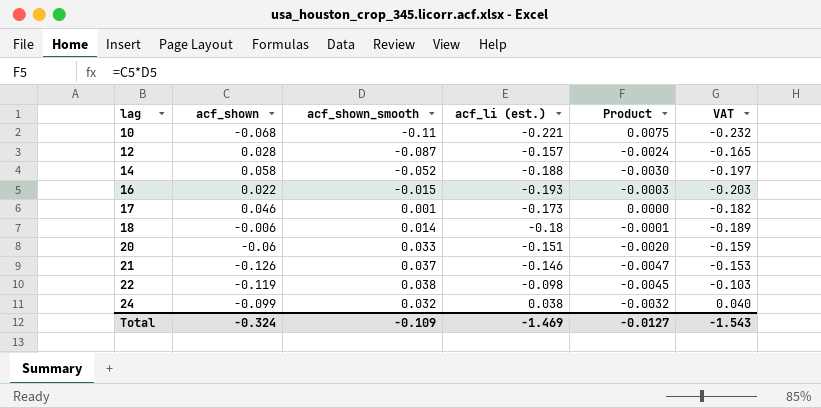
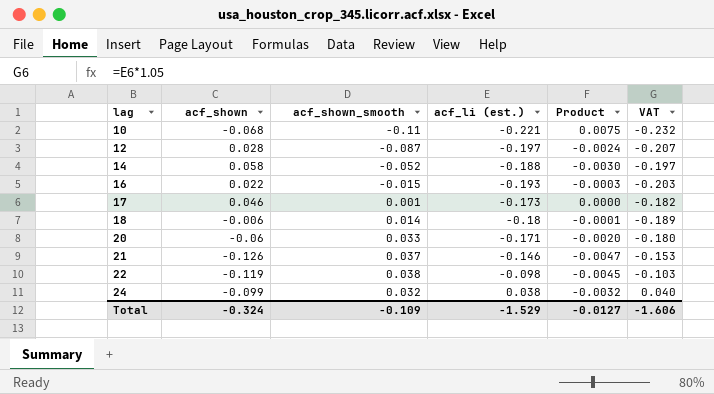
12 | acf_li (est.): -0.157 -> -0.197
12 | VAT: -0.165 -> -0.207
20 | acf_li (est.): -0.151 -> -0.171
20 | VAT: -0.159 -> -0.180
Total | acf_li (est.): -1.469 -> -1.529
Total | VAT: -1.543 -> -1.606

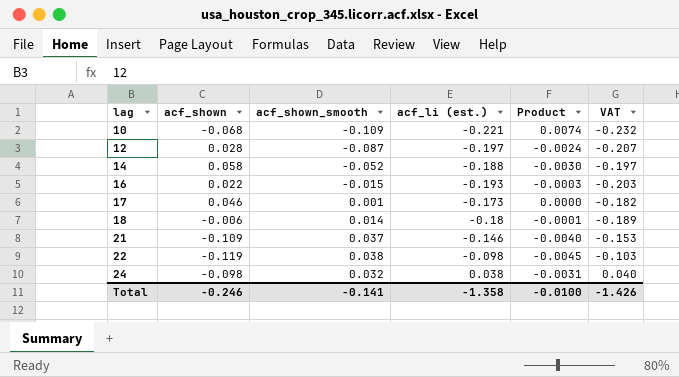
row 20: -0.06 | 0.033 | -0.171 | -0.0020 | -0.180 -> none
10 | acf_shown_smooth: -0.11 -> -0.109
10 | Product: 0.0075 -> 0.0074
21 | acf_shown: -0.126 -> -0.109
21 | Product: -0.0047 -> -0.0040
24 | acf_shown: -0.099 -> -0.098
24 | Product: -0.0032 -> -0.0031
Total | acf_shown: -0.324 -> -0.246
Total | acf_shown_smooth: -0.109 -> -0.141
Total | acf_li (est.): -1.529 -> -1.358
Total | Product: -0.0127 -> -0.0100
Total | VAT: -1.606 -> -1.426

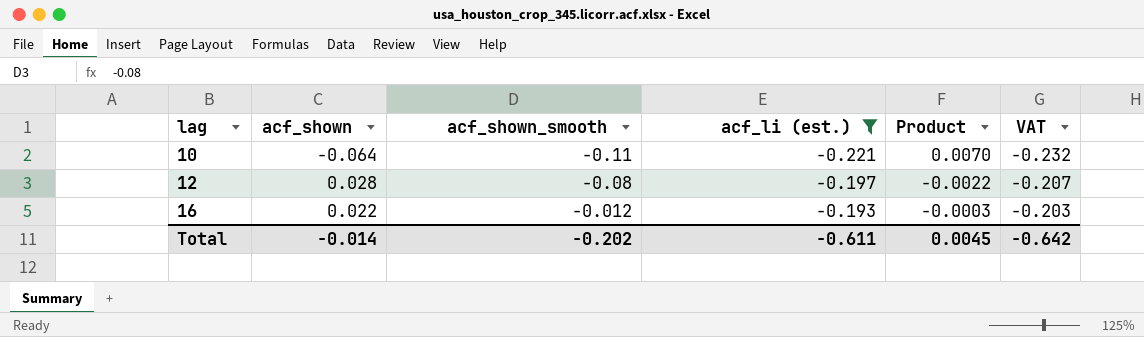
filter: none -> acf_li (est.) <= -0.193
10 | acf_shown: -0.068 -> -0.064
10 | acf_shown_smooth: -0.109 -> -0.11
10 | Product: 0.0074 -> 0.0070
12 | acf_shown_smooth: -0.087 -> -0.08
12 | Product: -0.0024 -> -0.0022
16 | acf_shown_smooth: -0.015 -> -0.012
Total | acf_shown: -0.246 -> -0.014
Total | acf_shown_smooth: -0.141 -> -0.202
Total | acf_li (est.): -1.358 -> -0.611
Total | Product: -0.0100 -> 0.0045
Total | VAT: -1.426 -> -0.642

